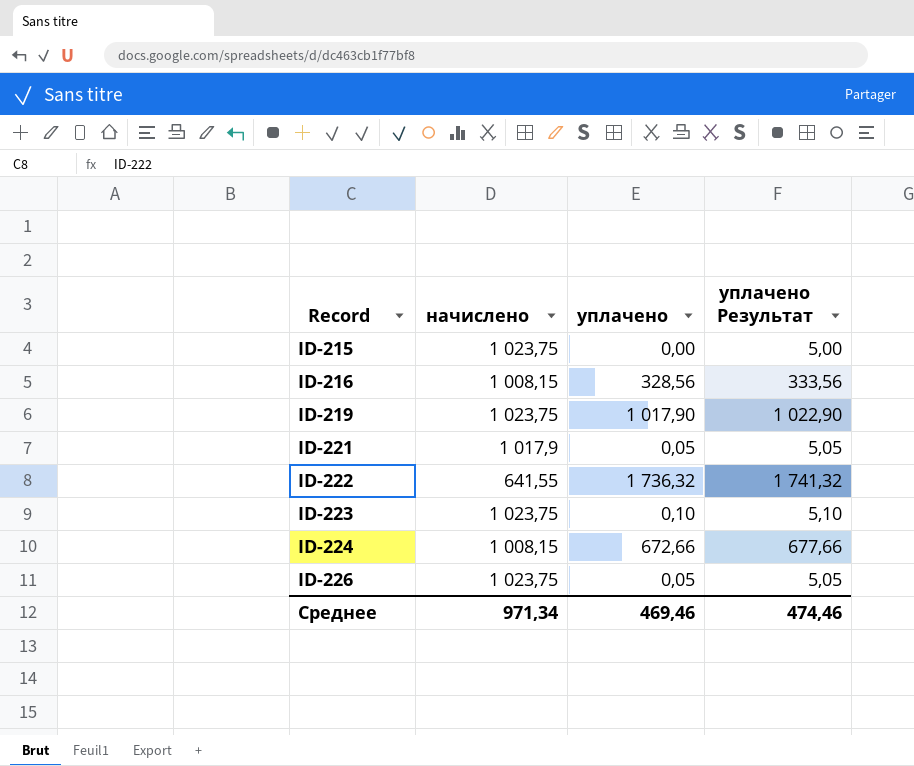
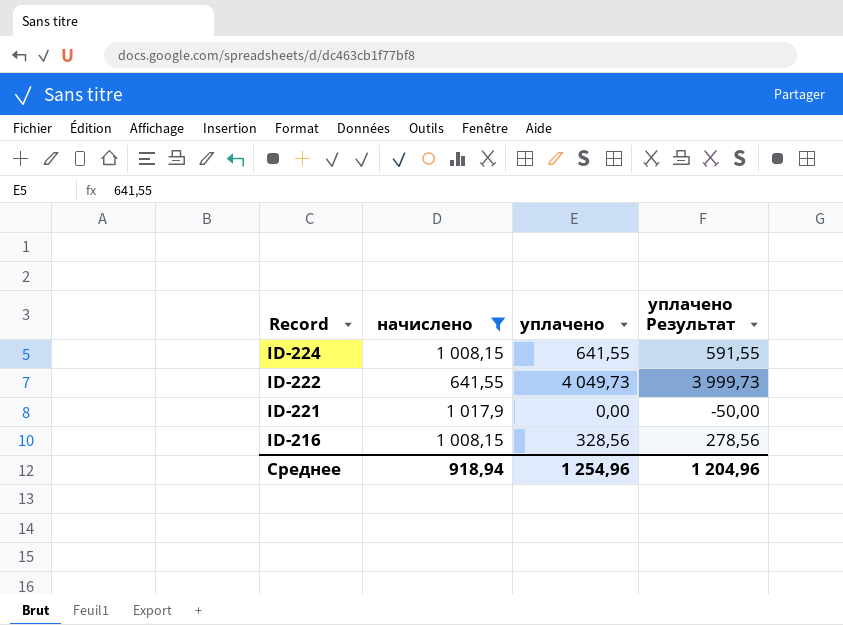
filter: none -> начислено != 1 023,75
row order: Record ascending -> Record descending
column уплачено Результат | formula: [уплачено] + 5 -> [уплачено] - 50
ID-224 | уплачено: 672,66 -> 641,55
ID-222 | уплачено: 1 736,32 -> 4 049,73
ID-221 | уплачено: 0,05 -> 0,00
Среднее | начислено: 971,34 -> 918,94
Среднее | уплачено: 469,46 -> 1 254,96
Среднее | уплачено Результат: 474,46 -> 1 204,96

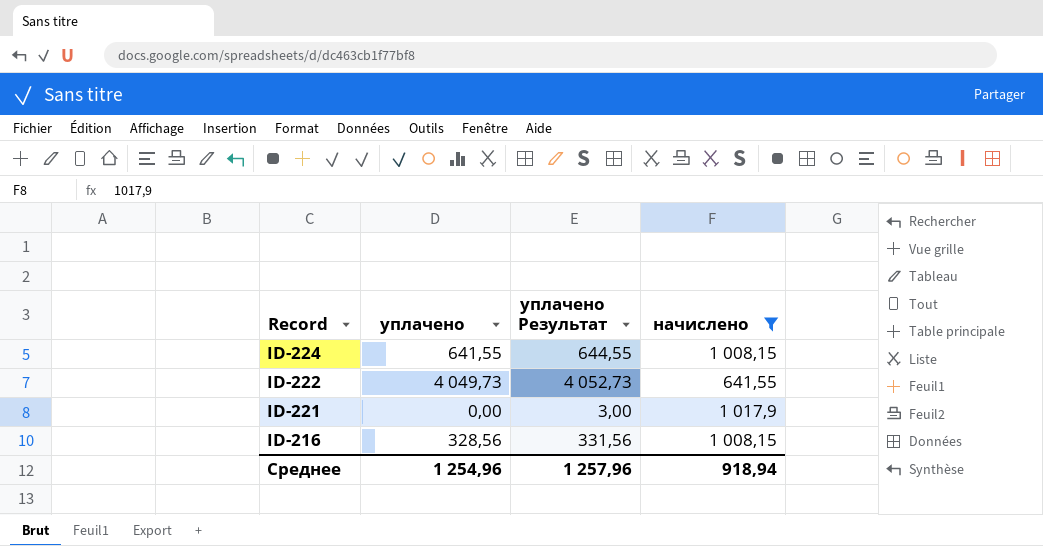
column уплачено Результат | formula: [уплачено] - 50 -> [уплачено] + 3
column начислено | position: 2 -> 4
Среднее | уплачено Результат: 1 204,96 -> 1 257,96

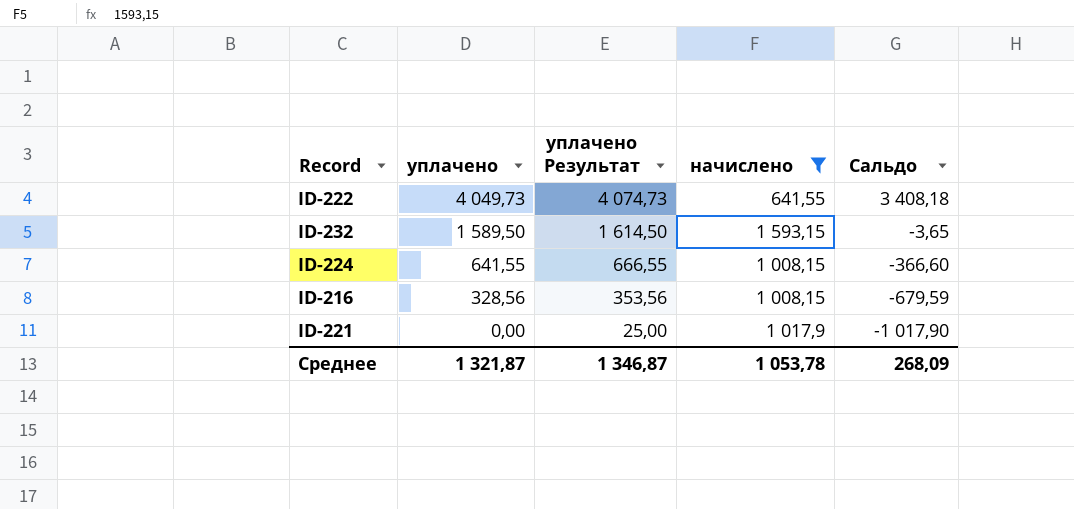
row order: Record descending -> уплачено descending
column уплачено Результат | formula: [уплачено] + 3 -> [уплачено] + 25
column Сальдо | formula: none -> [уплачено] - [начислено]
row ID-232: none -> 1 589,50 | 1 614,50 | 1 593,15 | -3,65
Среднее | уплачено: 1 254,96 -> 1 321,87
Среднее | уплачено Результат: 1 257,96 -> 1 346,87
Среднее | начислено: 918,94 -> 1 053,78

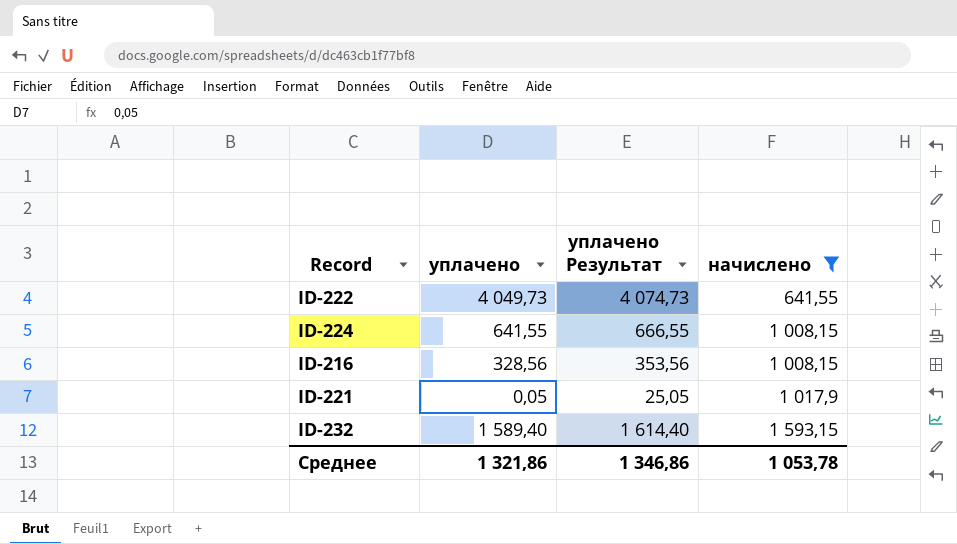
row order: уплачено descending -> начислено ascending
column Сальдо | formula: [уплачено] - [начислено] -> none
ID-221 | уплачено: 0,00 -> 0,05
ID-221 | уплачено Результат: 25,00 -> 25,05
ID-232 | уплачено: 1 589,50 -> 1 589,40
ID-232 | уплачено Результат: 1 614,50 -> 1 614,40
Среднее | уплачено: 1 321,87 -> 1 321,86
Среднее | уплачено Результат: 1 346,87 -> 1 346,86

